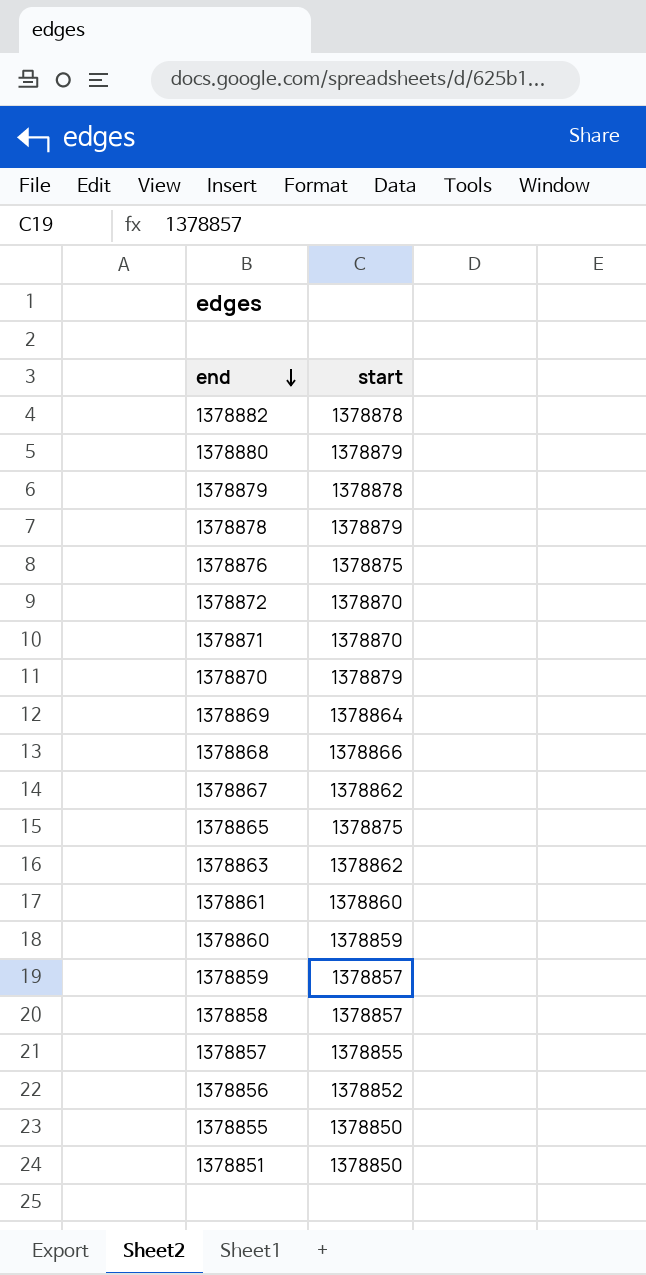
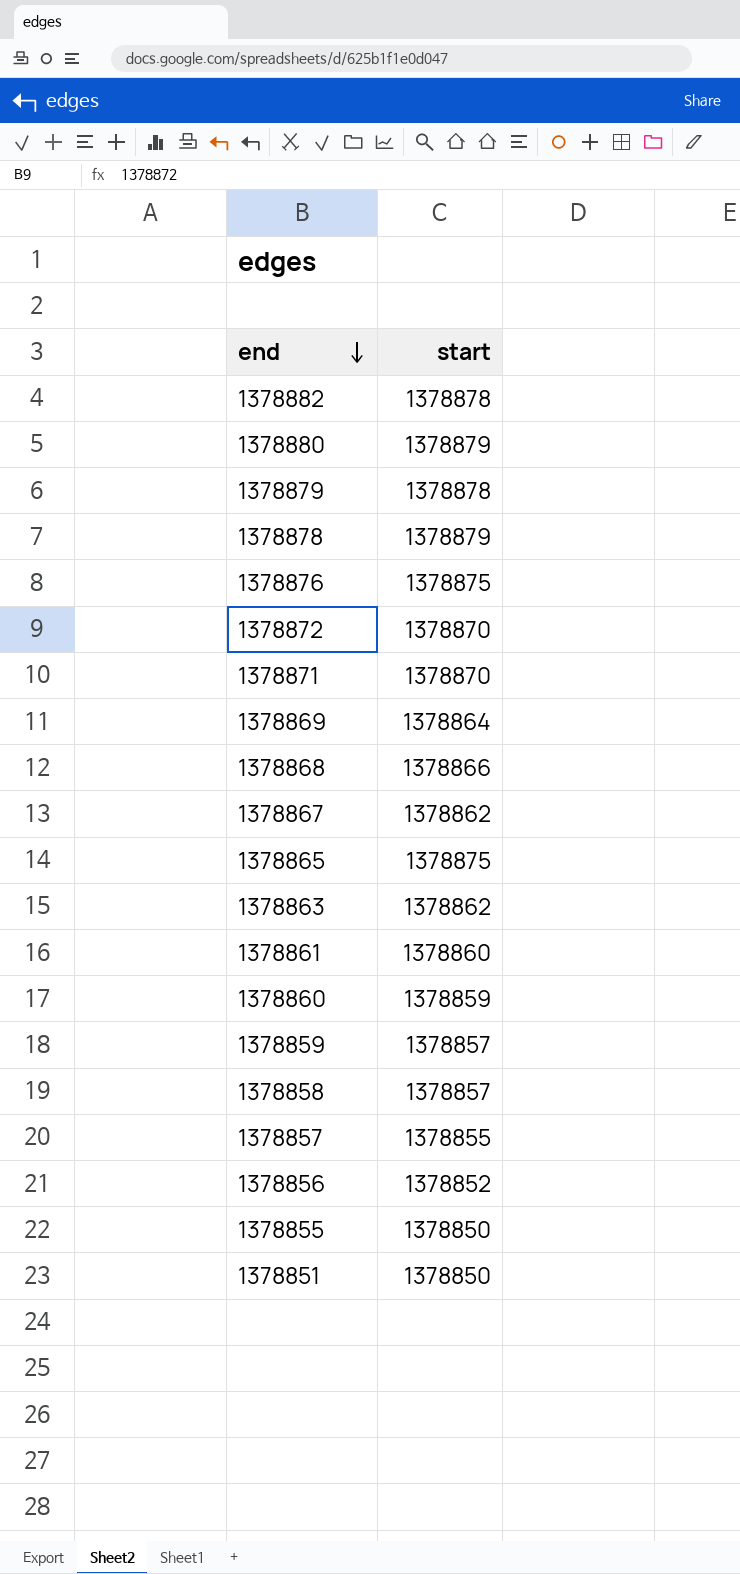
row 1378870: 1378879 -> none

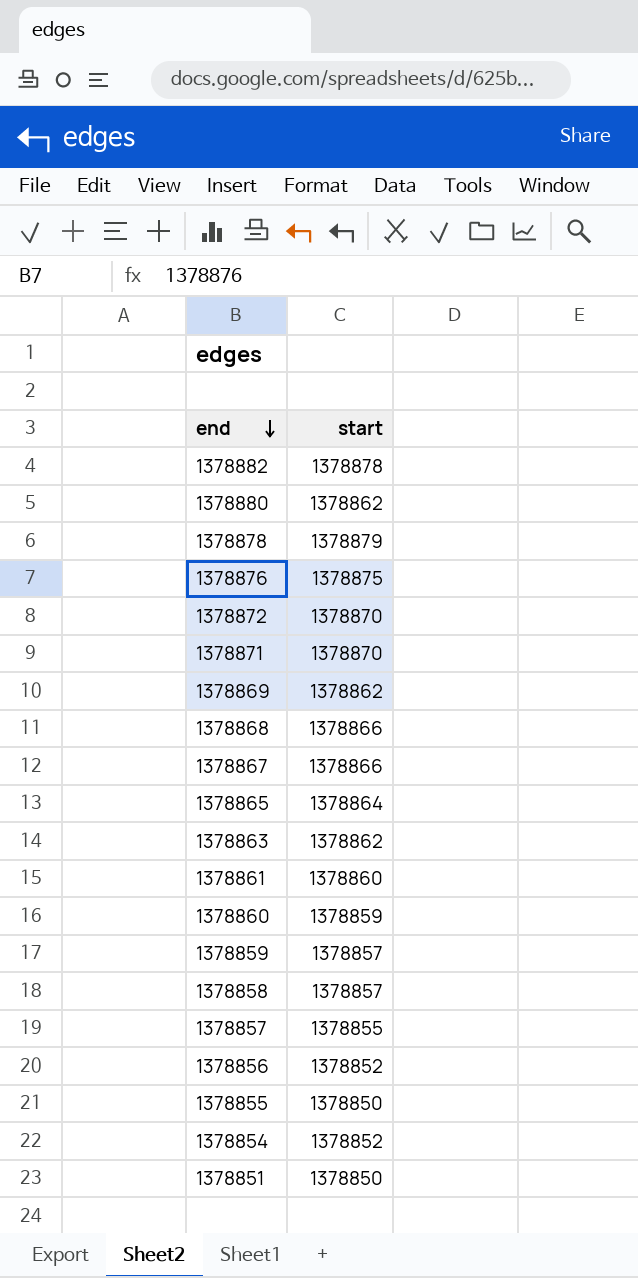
row 1378879: 1378878 -> none
1378880 | start: 1378879 -> 1378862
1378869 | start: 1378864 -> 1378862
1378867 | start: 1378862 -> 1378866
1378865 | start: 1378875 -> 1378864
row 1378854: none -> 1378852

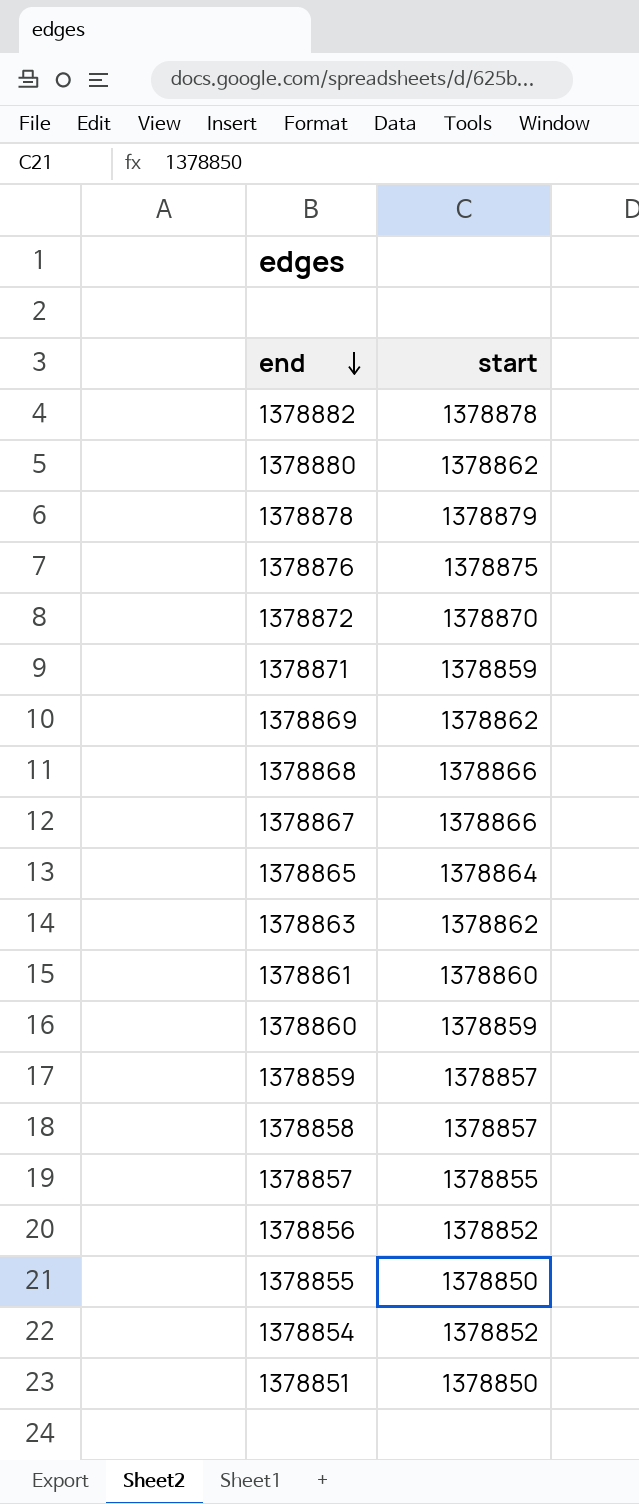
1378871 | start: 1378870 -> 1378859

